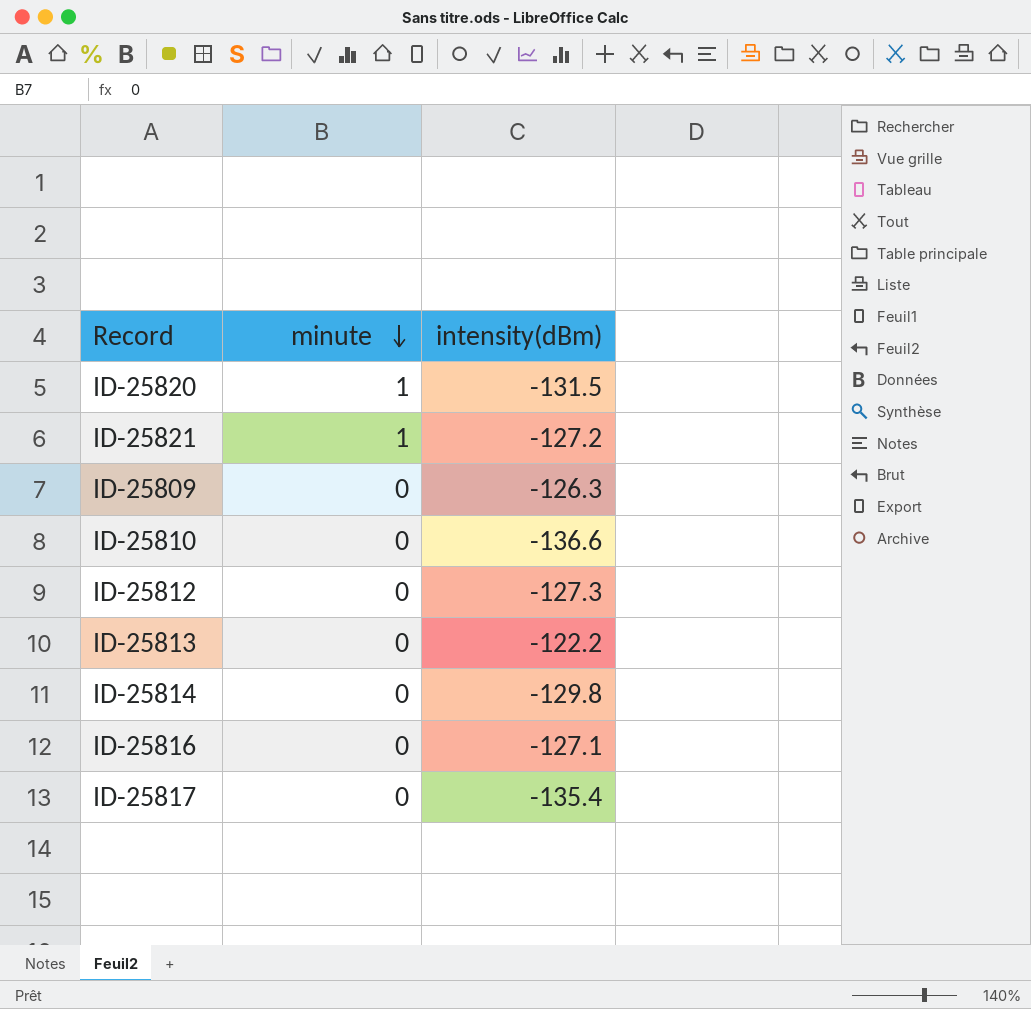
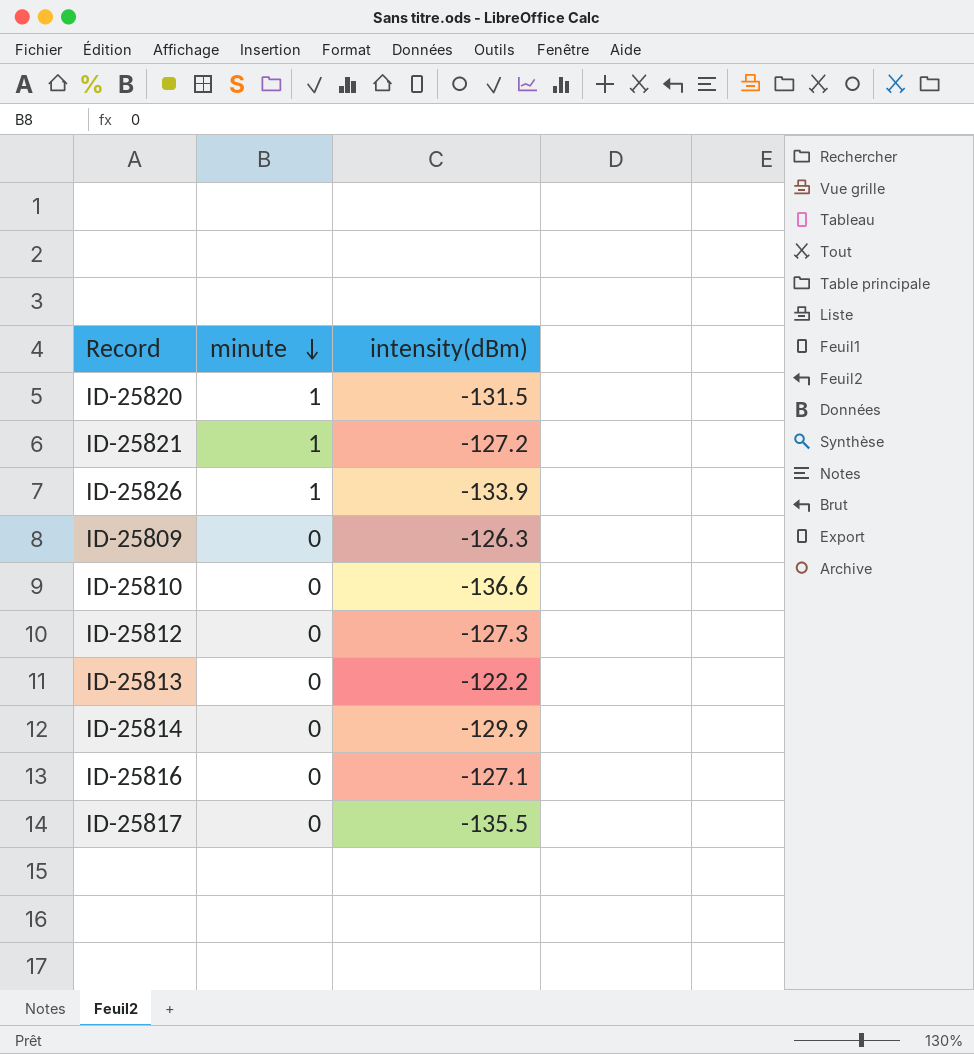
row ID-25826: none -> 1 | -133.9
ID-25814 | intensity(dBm): -129.8 -> -129.9
ID-25817 | intensity(dBm): -135.4 -> -135.5

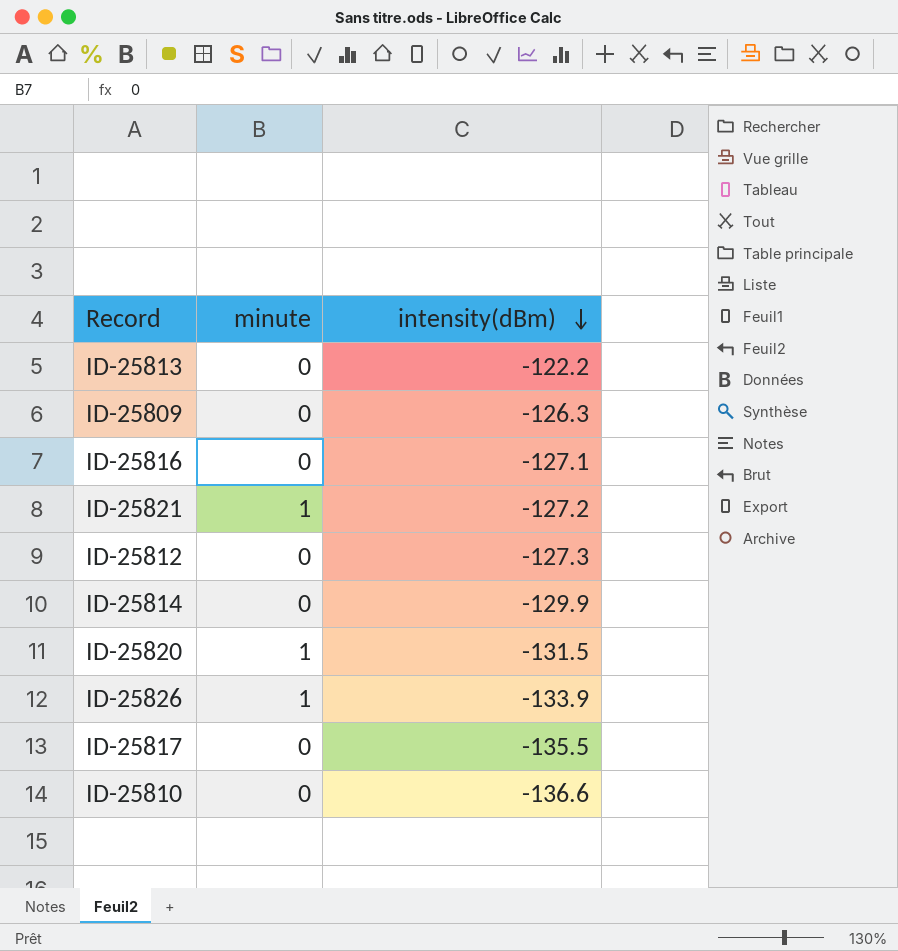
row order: minute descending -> intensity(dBm) descending

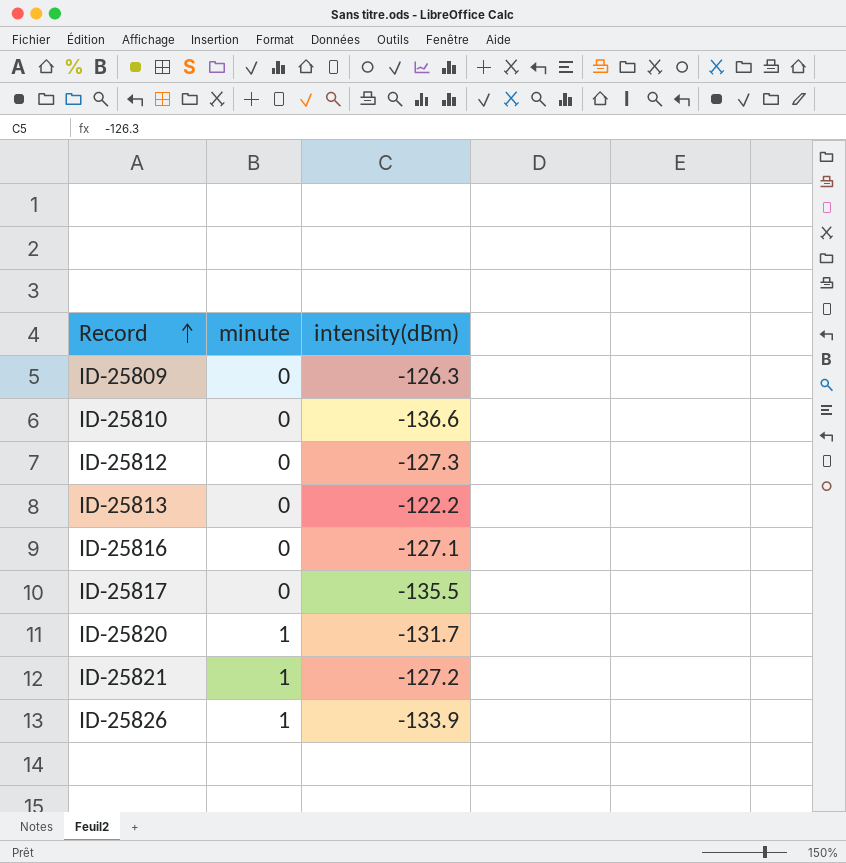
row order: intensity(dBm) descending -> Record ascending
row ID-25814: 0 | -129.9 -> none
ID-25820 | intensity(dBm): -131.5 -> -131.7

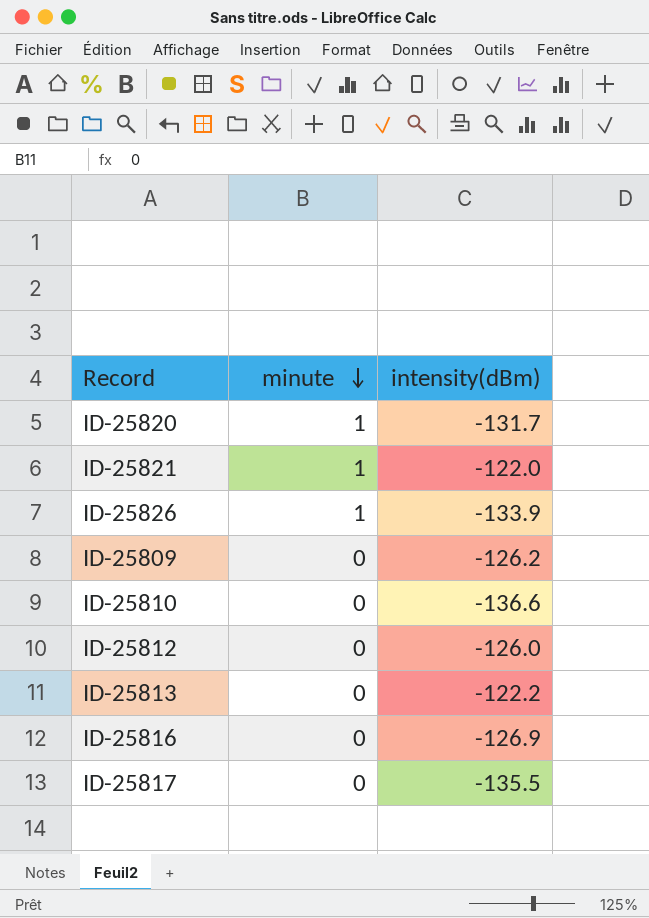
row order: Record ascending -> minute descending
ID-25821 | intensity(dBm): -127.2 -> -122.0
ID-25809 | intensity(dBm): -126.3 -> -126.2
ID-25812 | intensity(dBm): -127.3 -> -126.0
ID-25816 | intensity(dBm): -127.1 -> -126.9

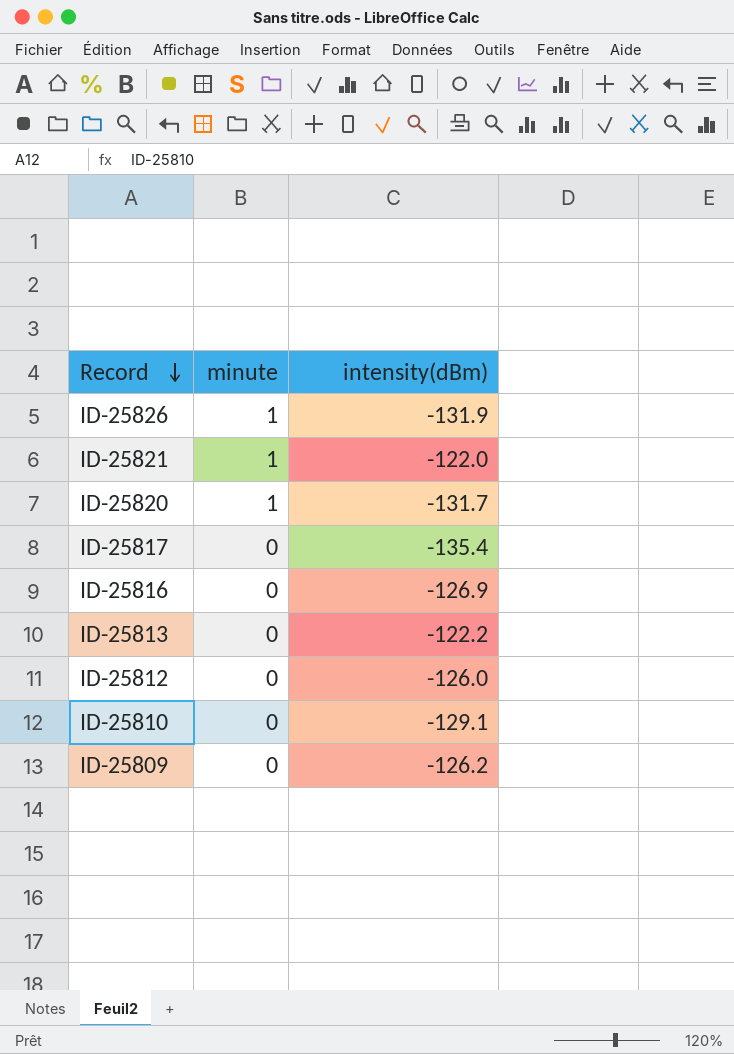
row order: minute descending -> Record descending
ID-25826 | intensity(dBm): -133.9 -> -131.9
ID-25817 | intensity(dBm): -135.5 -> -135.4
ID-25810 | intensity(dBm): -136.6 -> -129.1

